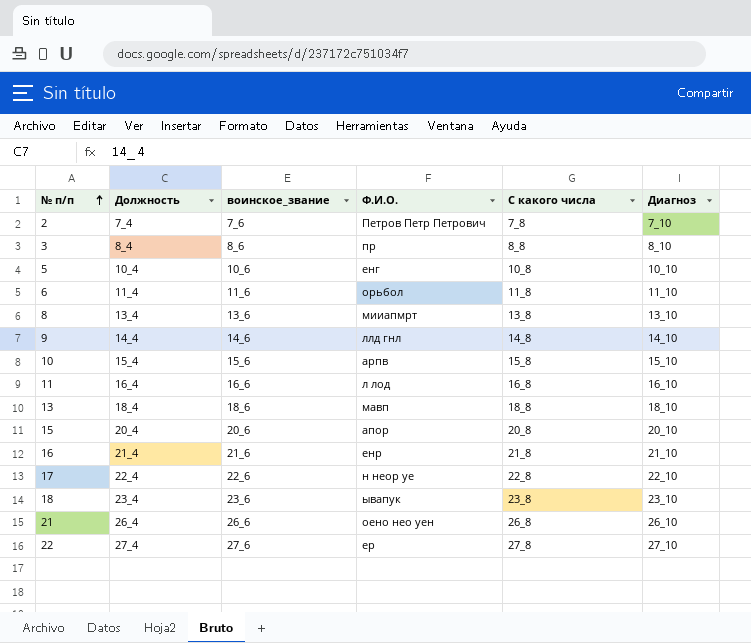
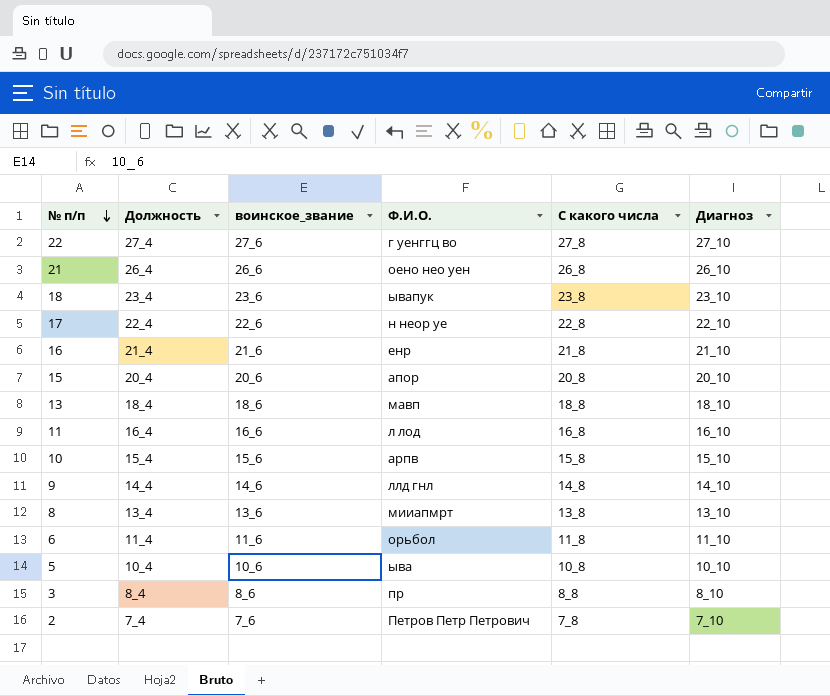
row order: № п/п ascending -> № п/п descending
22 | Ф.И.О.: ер -> г уенггц во
5 | Ф.И.О.: енг -> ыва

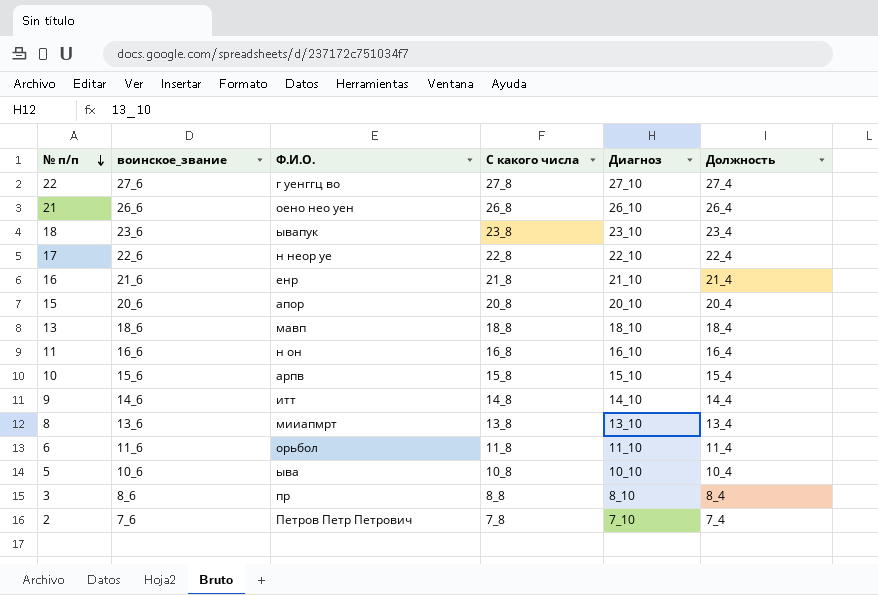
column Должность | position: 2 -> 6
11 | Ф.И.О.: л лод -> н он
9 | Ф.И.О.: ллд гнл -> итт

